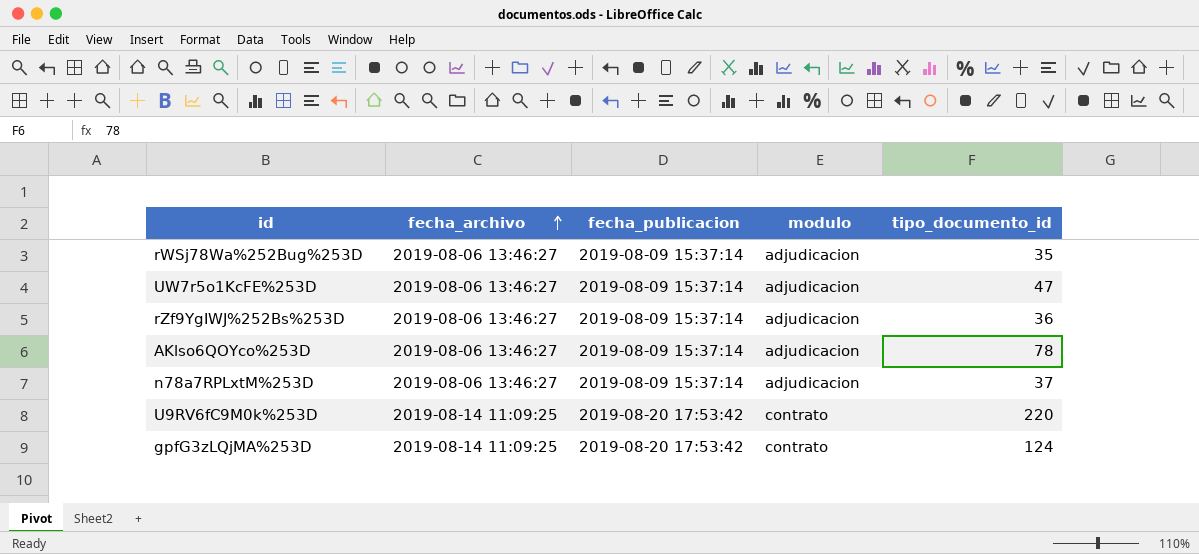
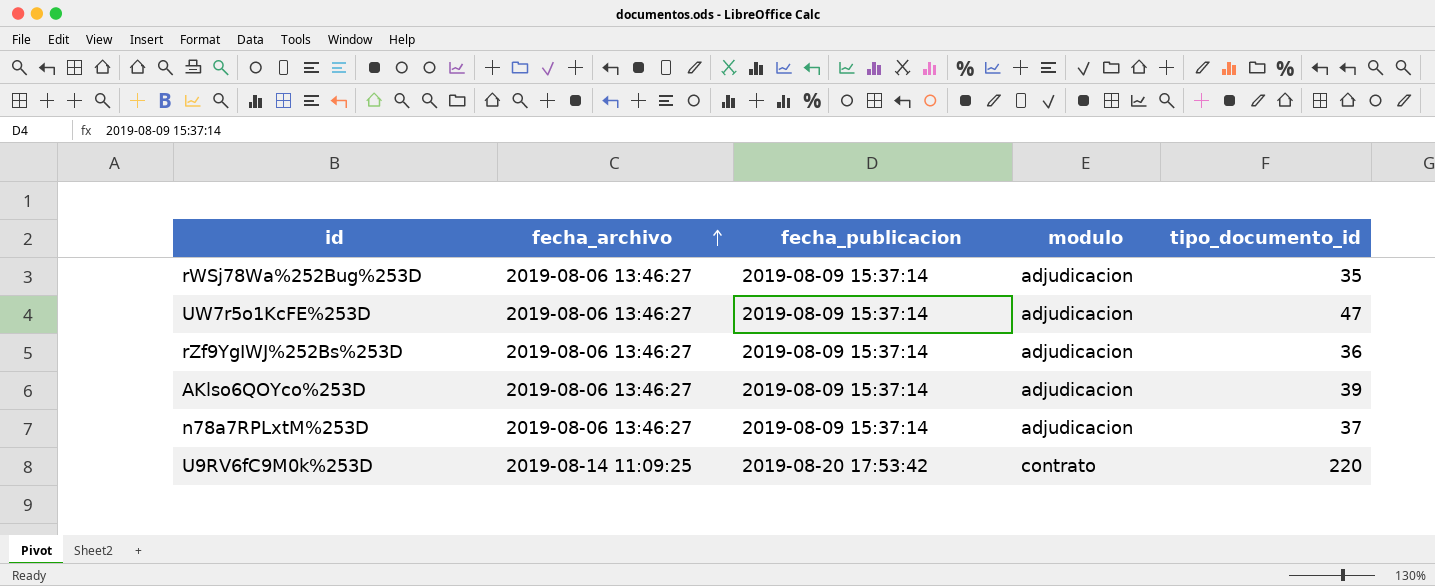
row gpfG3zLQjMA%253D: 2019-08-14 11:09:25 | 2019-08-20 17:53:42 | contrato | 124 -> none
AKlso6QOYco%253D | tipo_documento_id: 78 -> 39

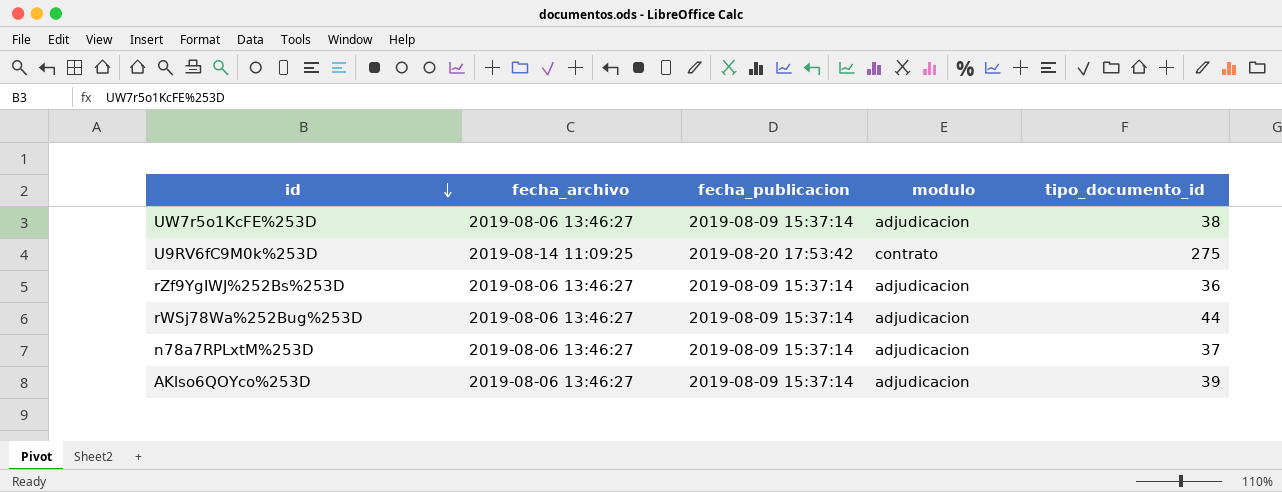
row order: fecha_archivo ascending -> id descending
UW7r5o1KcFE%253D | tipo_documento_id: 47 -> 38
U9RV6fC9M0k%253D | tipo_documento_id: 220 -> 275
rWSj78Wa%252Bug%253D | tipo_documento_id: 35 -> 44

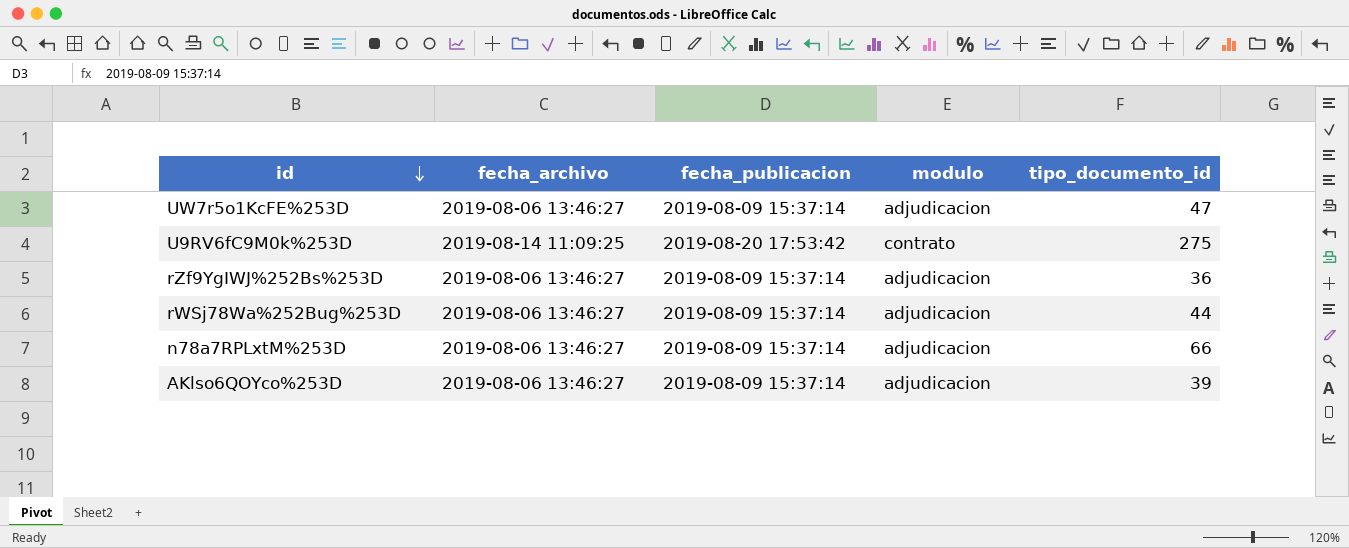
UW7r5o1KcFE%253D | tipo_documento_id: 38 -> 47
n78a7RPLxtM%253D | tipo_documento_id: 37 -> 66

